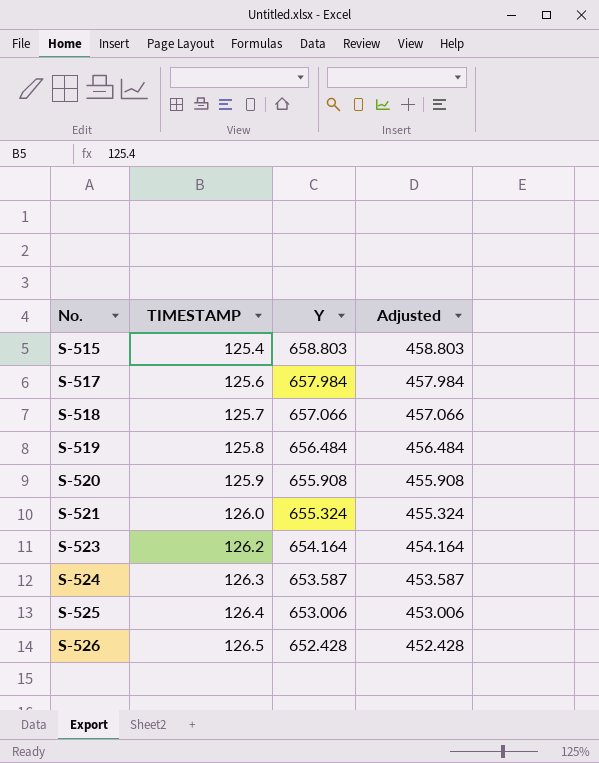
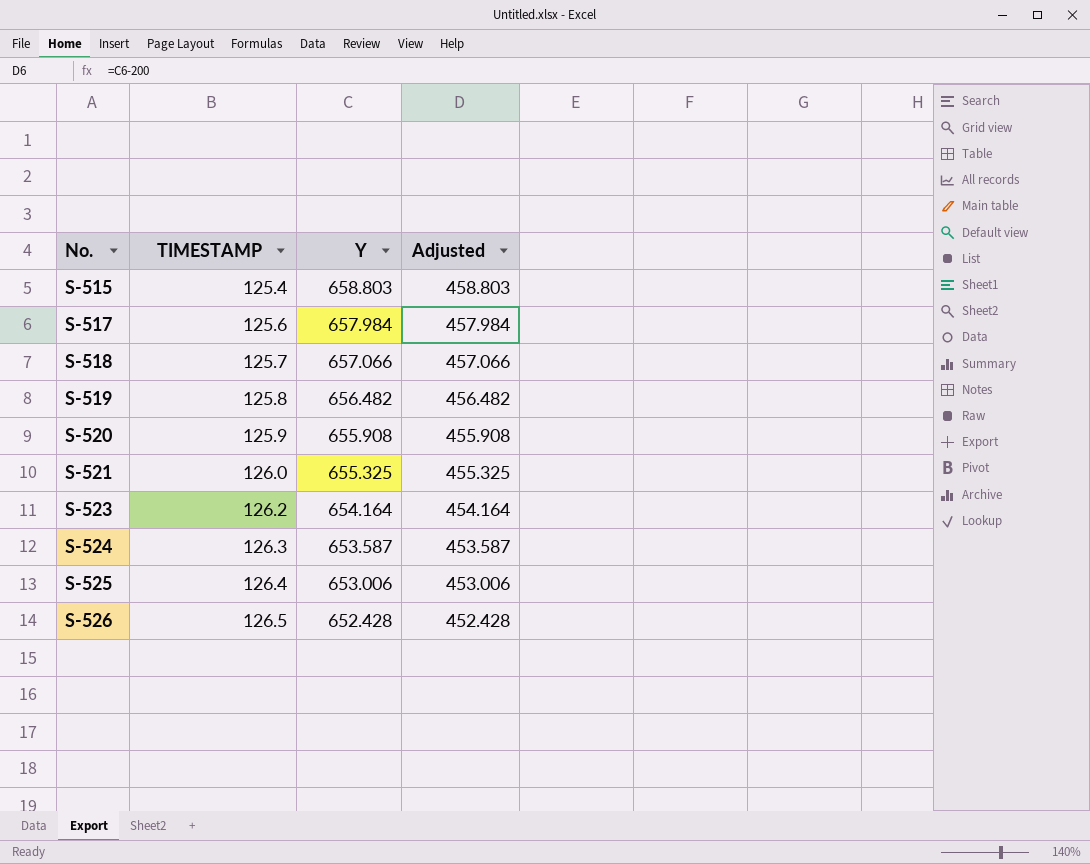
S-519 | Y: 656.484 -> 656.482
S-519 | Adjusted: 456.484 -> 456.482
S-521 | Y: 655.324 -> 655.325
S-521 | Adjusted: 455.324 -> 455.325

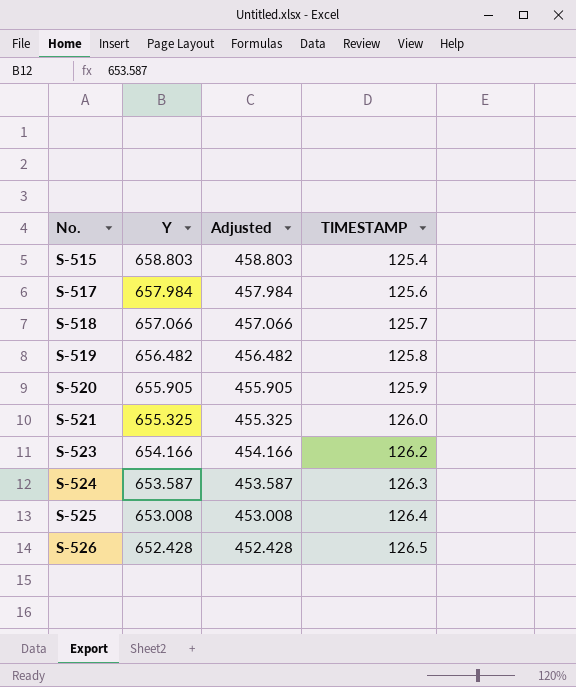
column TIMESTAMP | position: 2 -> 4
S-520 | Y: 655.908 -> 655.905
S-520 | Adjusted: 455.908 -> 455.905
S-523 | Y: 654.164 -> 654.166
S-523 | Adjusted: 454.164 -> 454.166
S-525 | Y: 653.006 -> 653.008
S-525 | Adjusted: 453.006 -> 453.008

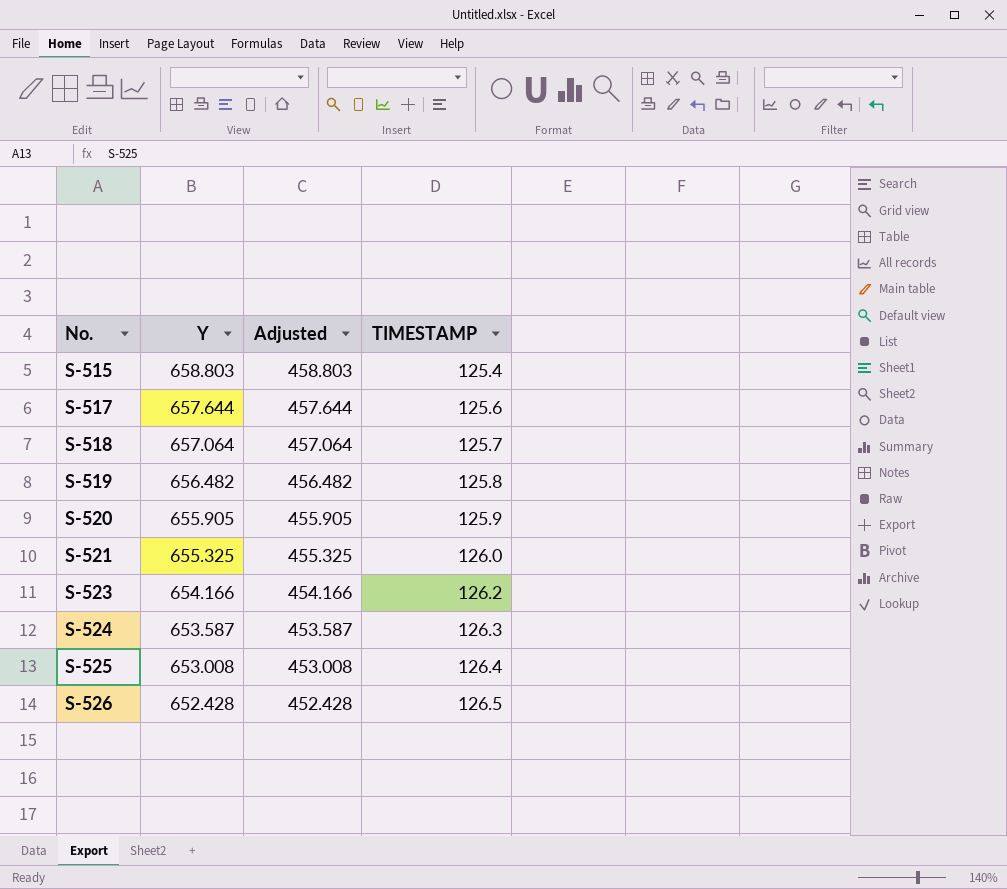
S-517 | Y: 657.984 -> 657.644
S-517 | Adjusted: 457.984 -> 457.644
S-518 | Y: 657.066 -> 657.064
S-518 | Adjusted: 457.066 -> 457.064

